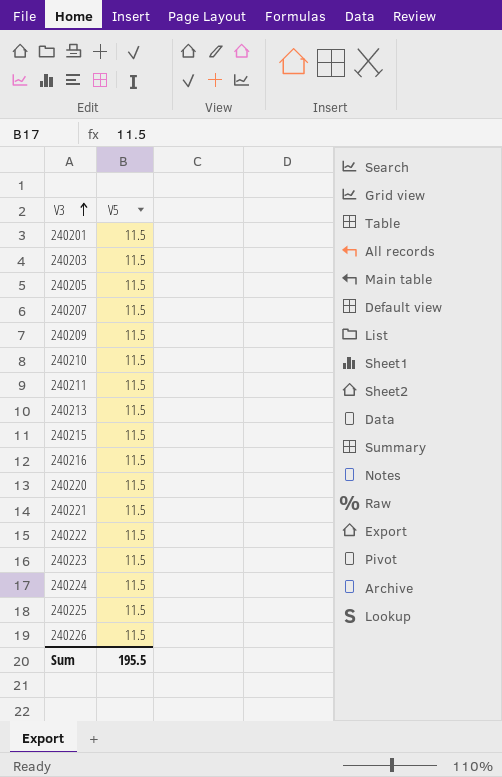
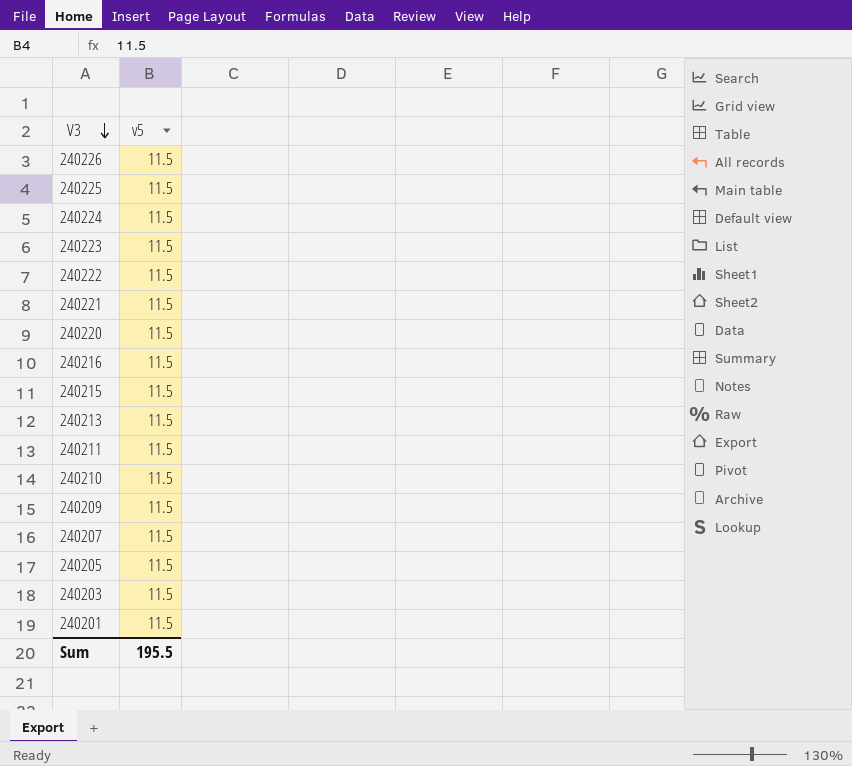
row order: V3 ascending -> V3 descending
column name: V5 -> v5

